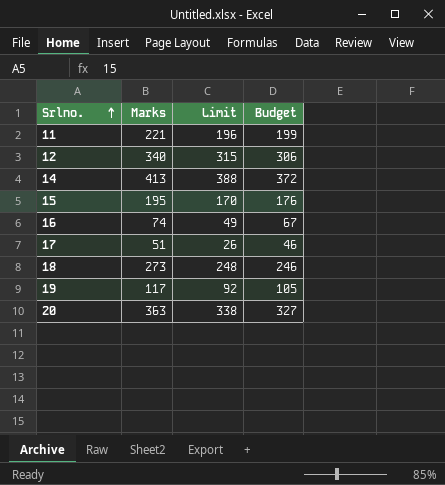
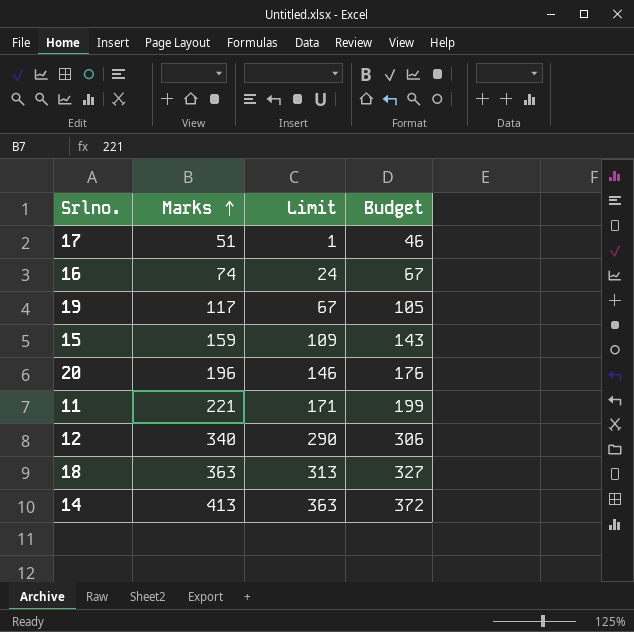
row order: Srlno. ascending -> Marks ascending
column Limit | formula: [Marks] - 25 -> [Marks] - 50
15 | Marks: 195 -> 159
15 | Budget: 176 -> 143
20 | Marks: 363 -> 196
20 | Budget: 327 -> 176
18 | Marks: 273 -> 363
18 | Budget: 246 -> 327

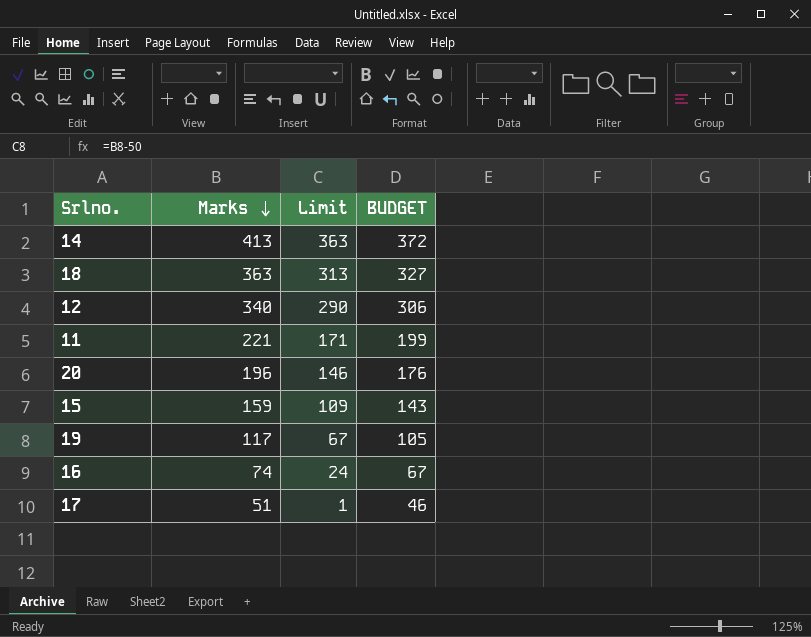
row order: Marks ascending -> Marks descending
column name: Budget -> BUDGET

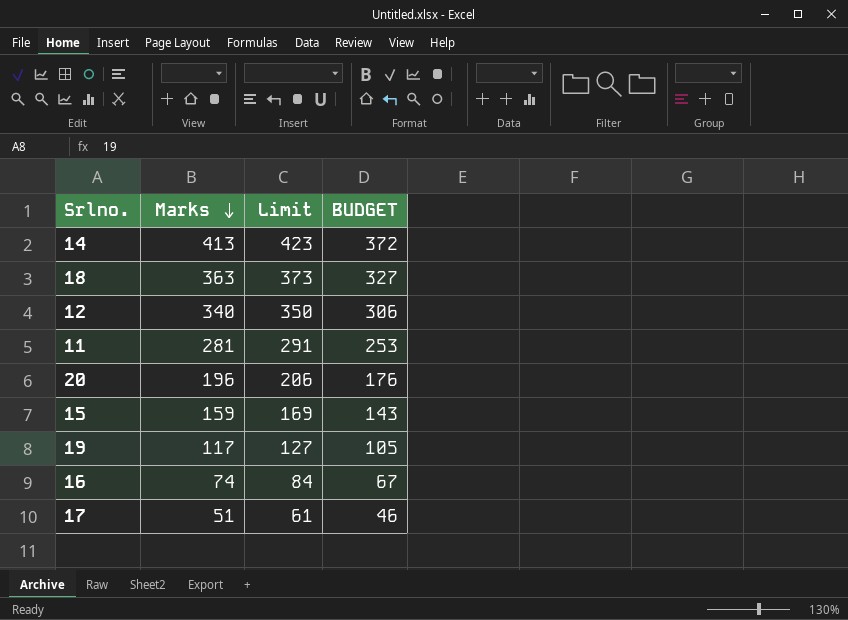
column Limit | formula: [Marks] - 50 -> [Marks] + 10
11 | Marks: 221 -> 281
11 | BUDGET: 199 -> 253

